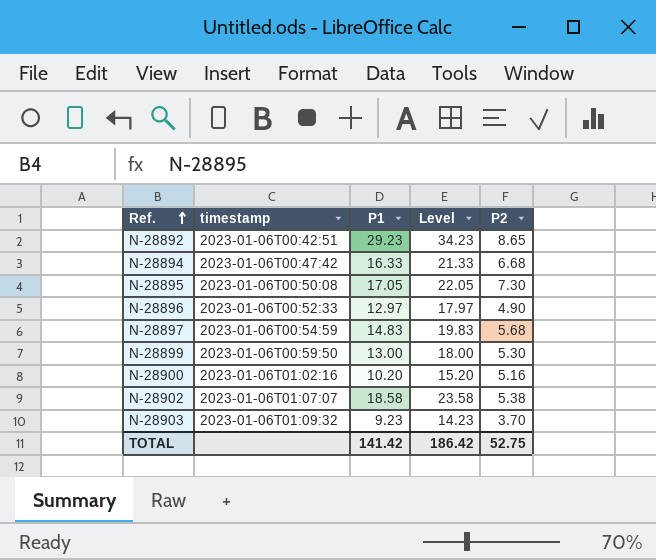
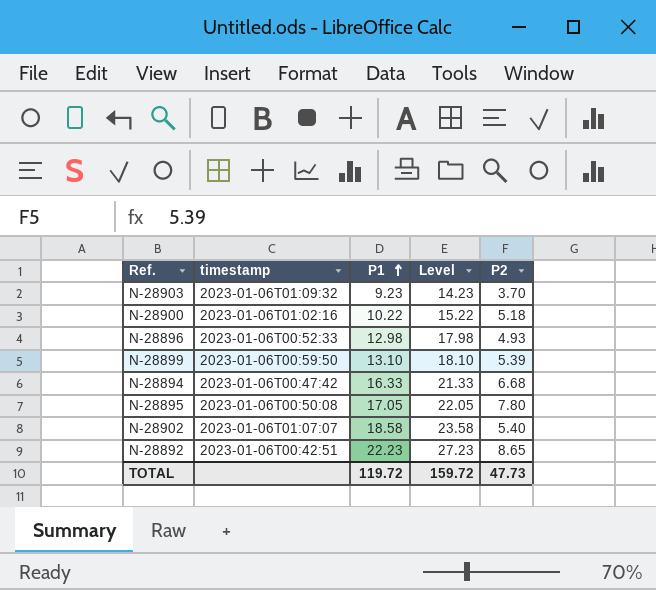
row order: Ref. ascending -> P1 ascending
row N-28897: 2023-01-06T00:54:59 | 14.83 | 19.83 | 5.68 -> none
N-28900 | P1: 10.20 -> 10.22
N-28900 | Level: 15.20 -> 15.22
N-28900 | P2: 5.16 -> 5.18
N-28896 | P1: 12.97 -> 12.98
N-28896 | Level: 17.97 -> 17.98
N-28896 | P2: 4.90 -> 4.93
N-28899 | P1: 13.00 -> 13.10
N-28899 | Level: 18.00 -> 18.10
N-28899 | P2: 5.30 -> 5.39
N-28895 | P2: 7.30 -> 7.80
N-28902 | P2: 5.38 -> 5.40
N-28892 | P1: 29.23 -> 22.23
N-28892 | Level: 34.23 -> 27.23
TOTAL | P1: 141.42 -> 119.72
TOTAL | Level: 186.42 -> 159.72
TOTAL | P2: 52.75 -> 47.73

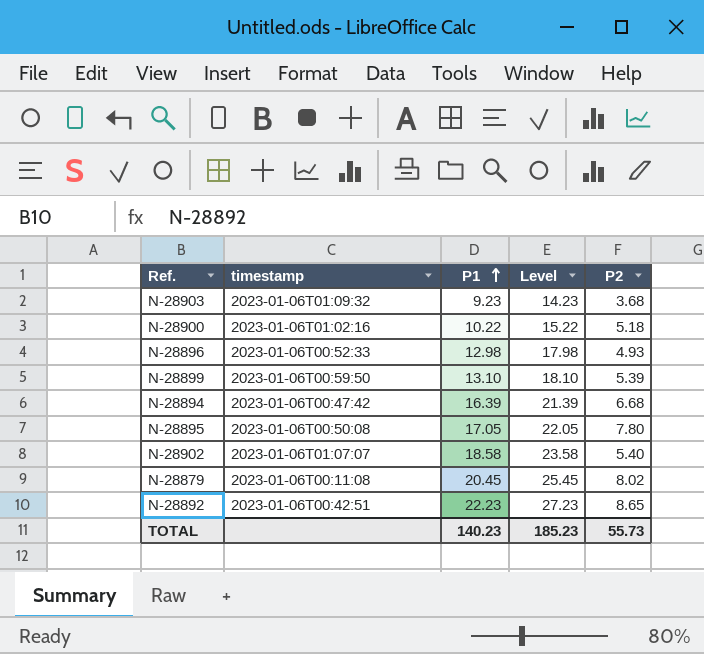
N-28903 | P2: 3.70 -> 3.68
N-28894 | P1: 16.33 -> 16.39
N-28894 | Level: 21.33 -> 21.39
row N-28879: none -> 2023-01-06T00:11:08 | 20.45 | 25.45 | 8.02
TOTAL | P1: 119.72 -> 140.23
TOTAL | Level: 159.72 -> 185.23
TOTAL | P2: 47.73 -> 55.73

